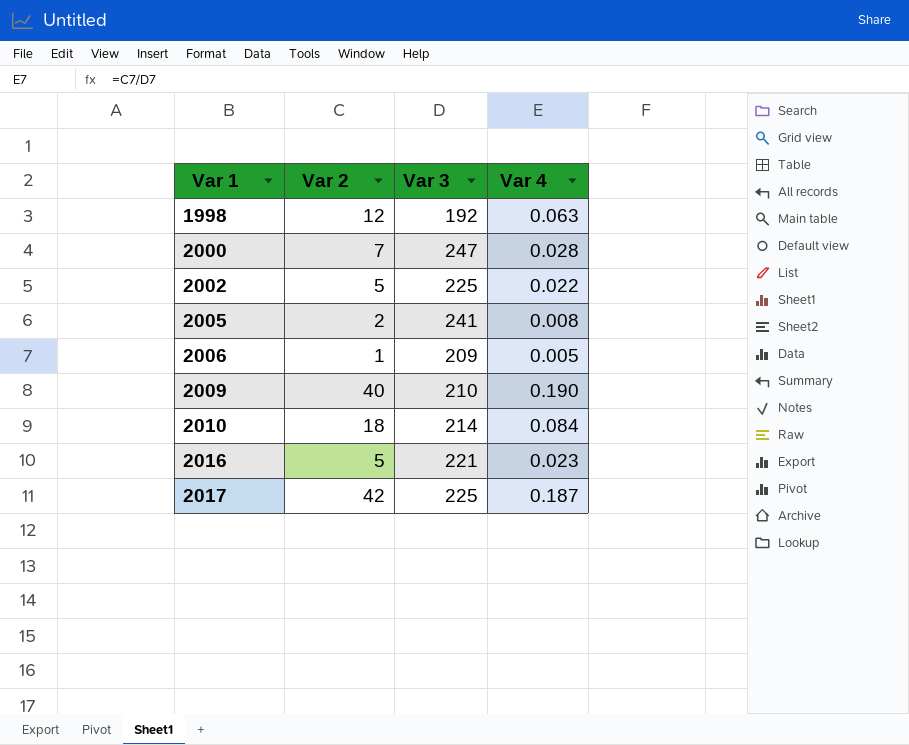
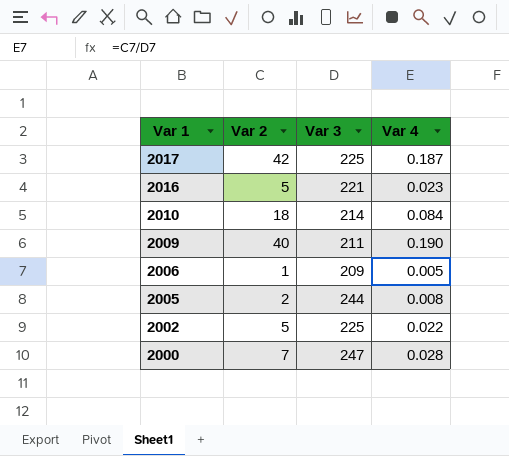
row order: Var 1 ascending -> Var 1 descending
row 1998: 12 | 192 | 0.063 -> none
2009 | Var 3: 210 -> 211
2005 | Var 3: 241 -> 244

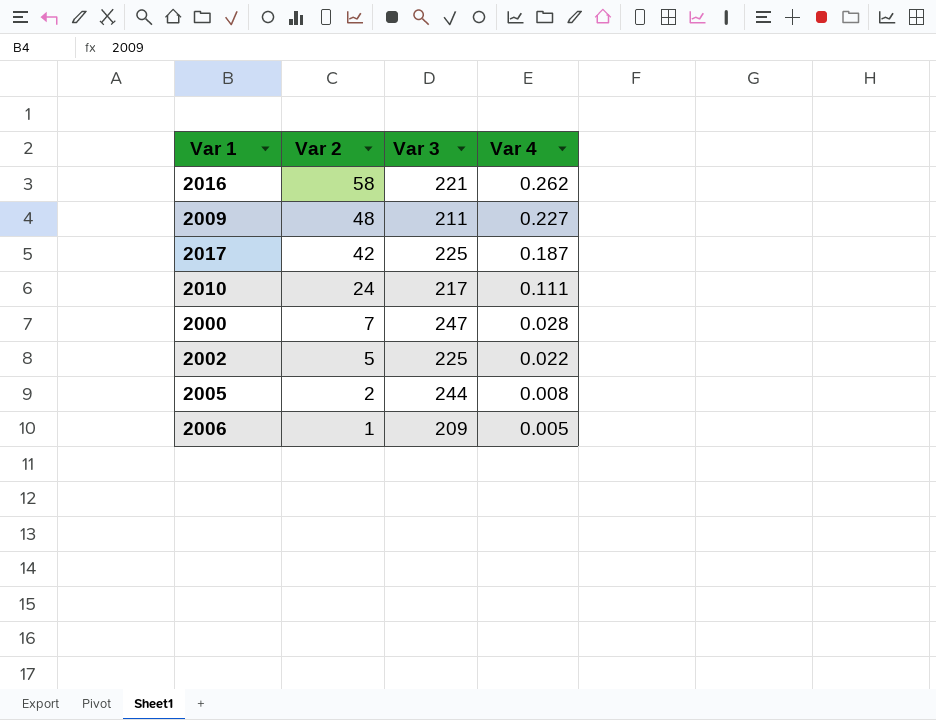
row order: Var 1 descending -> Var 2 descending
2016 | Var 2: 5 -> 58
2016 | Var 4: 0.023 -> 0.262
2009 | Var 2: 40 -> 48
2009 | Var 4: 0.190 -> 0.227
2010 | Var 2: 18 -> 24
2010 | Var 3: 214 -> 217
2010 | Var 4: 0.084 -> 0.111

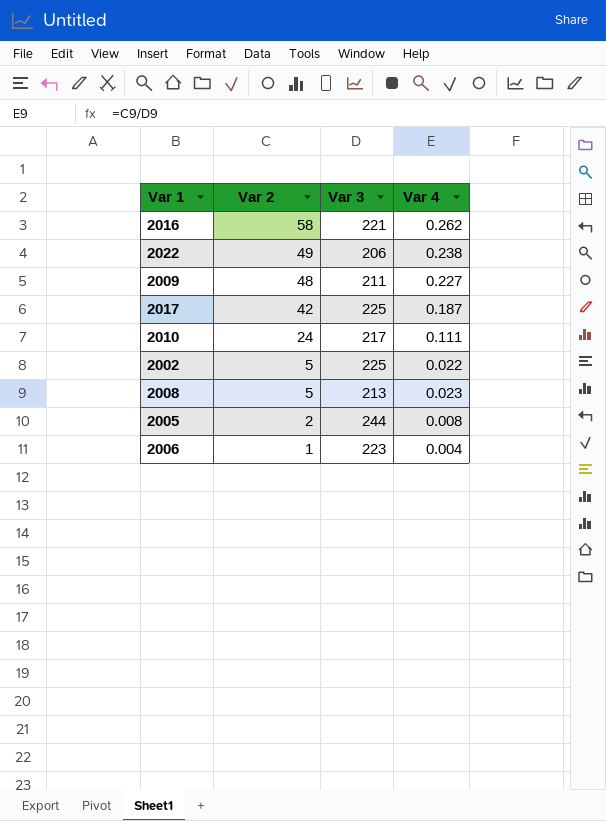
row 2000: 7 | 247 | 0.028 -> none
row 2022: none -> 49 | 206 | 0.238
row 2008: none -> 5 | 213 | 0.023
2006 | Var 3: 209 -> 223
2006 | Var 4: 0.005 -> 0.004

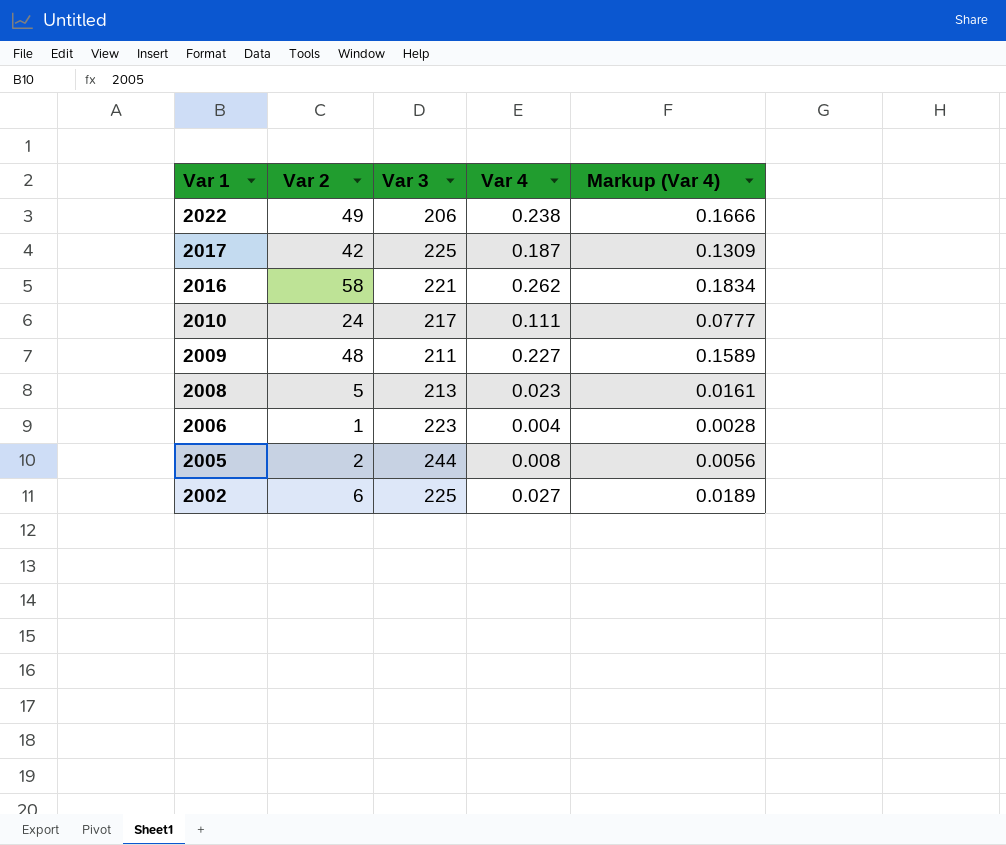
row order: Var 2 descending -> Var 1 descending
column Markup (Var 4) | formula: none -> [Var 4] * 0.7
2002 | Var 2: 5 -> 6
2002 | Var 4: 0.022 -> 0.027

